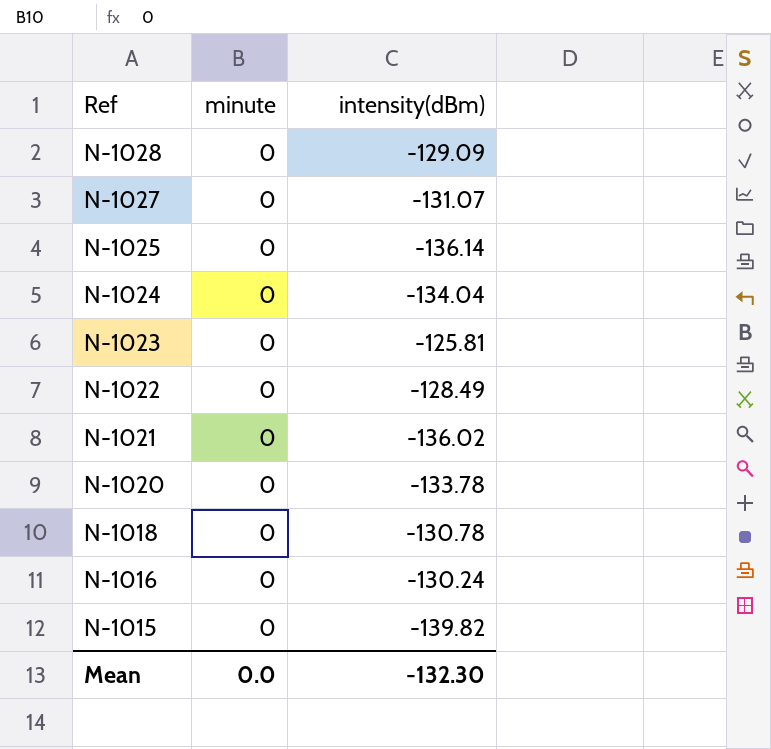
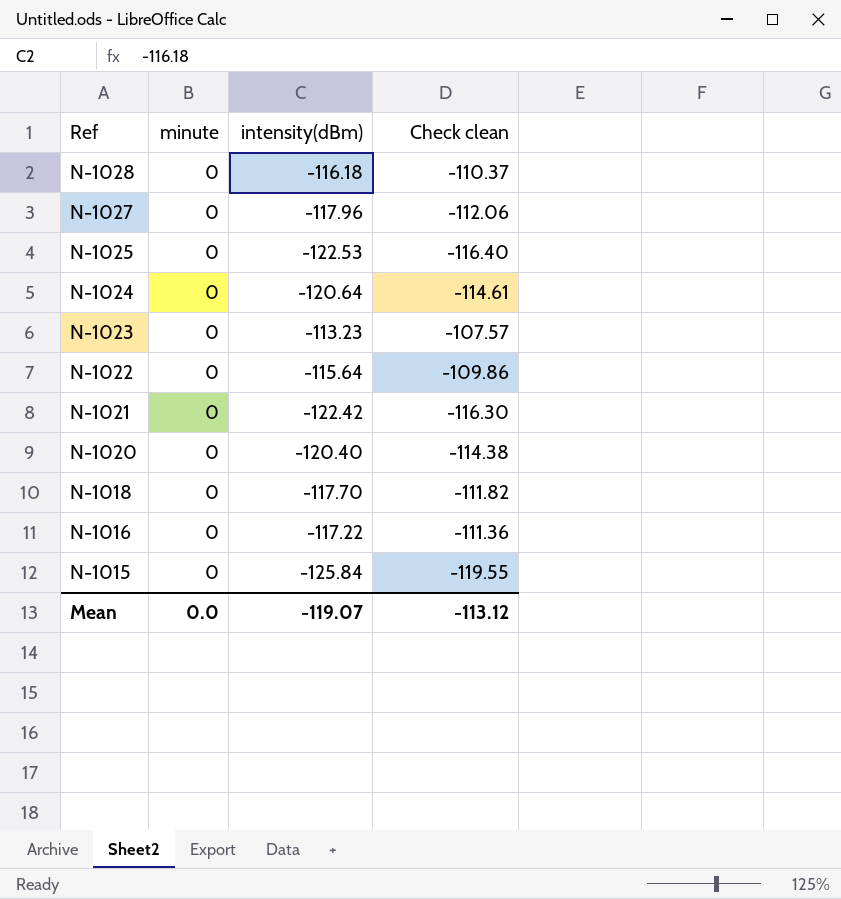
column Check clean | formula: none -> [intensity(dBm)] * 0.95
N-1028 | intensity(dBm): -129.09 -> -116.18
N-1027 | intensity(dBm): -131.07 -> -117.96
N-1025 | intensity(dBm): -136.14 -> -122.53
N-1024 | intensity(dBm): -134.04 -> -120.64
N-1023 | intensity(dBm): -125.81 -> -113.23
N-1022 | intensity(dBm): -128.49 -> -115.64
N-1021 | intensity(dBm): -136.02 -> -122.42
N-1020 | intensity(dBm): -133.78 -> -120.40
N-1018 | intensity(dBm): -130.78 -> -117.70
N-1016 | intensity(dBm): -130.24 -> -117.22
N-1015 | intensity(dBm): -139.82 -> -125.84
Mean | intensity(dBm): -132.30 -> -119.07

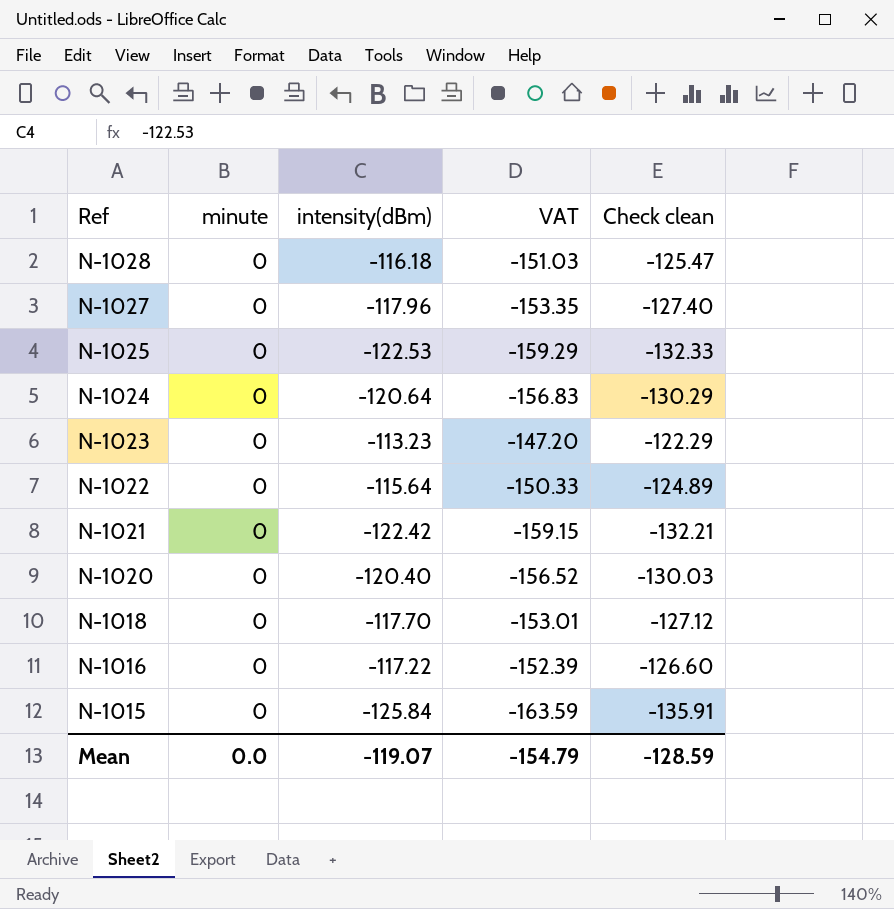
column VAT | formula: none -> [intensity(dBm)] * 1.3
column Check clean | formula: [intensity(dBm)] * 0.95 -> [intensity(dBm)] * 1.08
Mean | Check clean: -113.12 -> -128.59

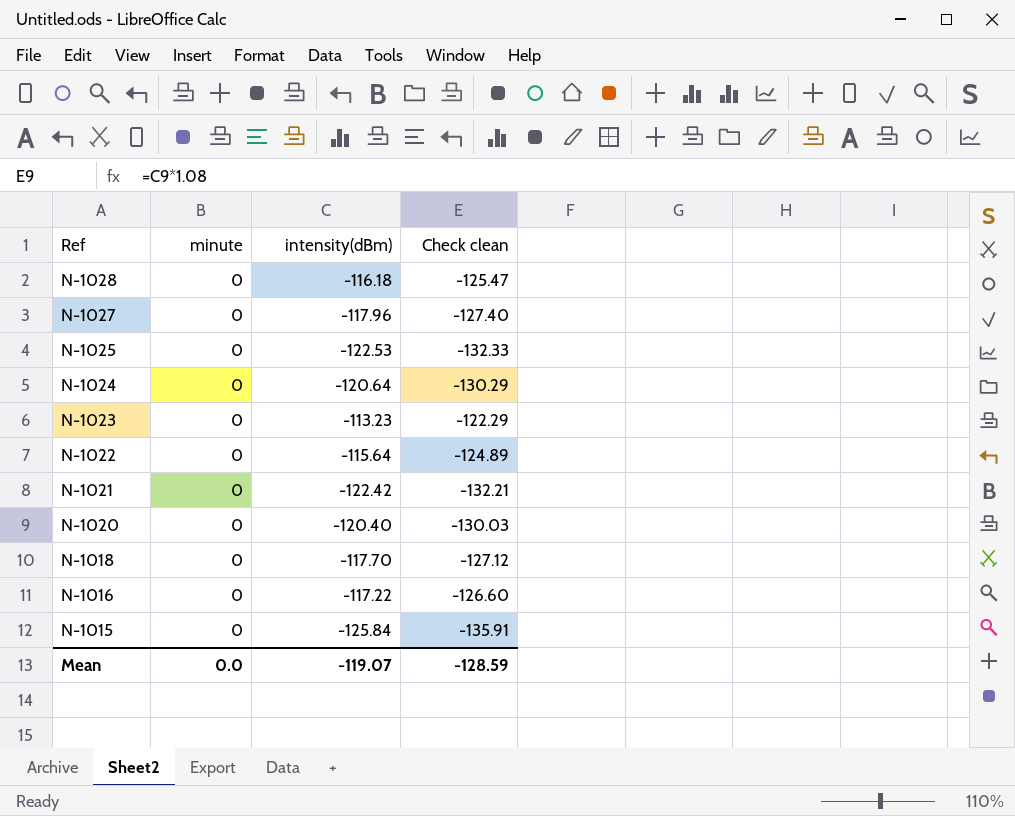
column VAT | formula: [intensity(dBm)] * 1.3 -> none

